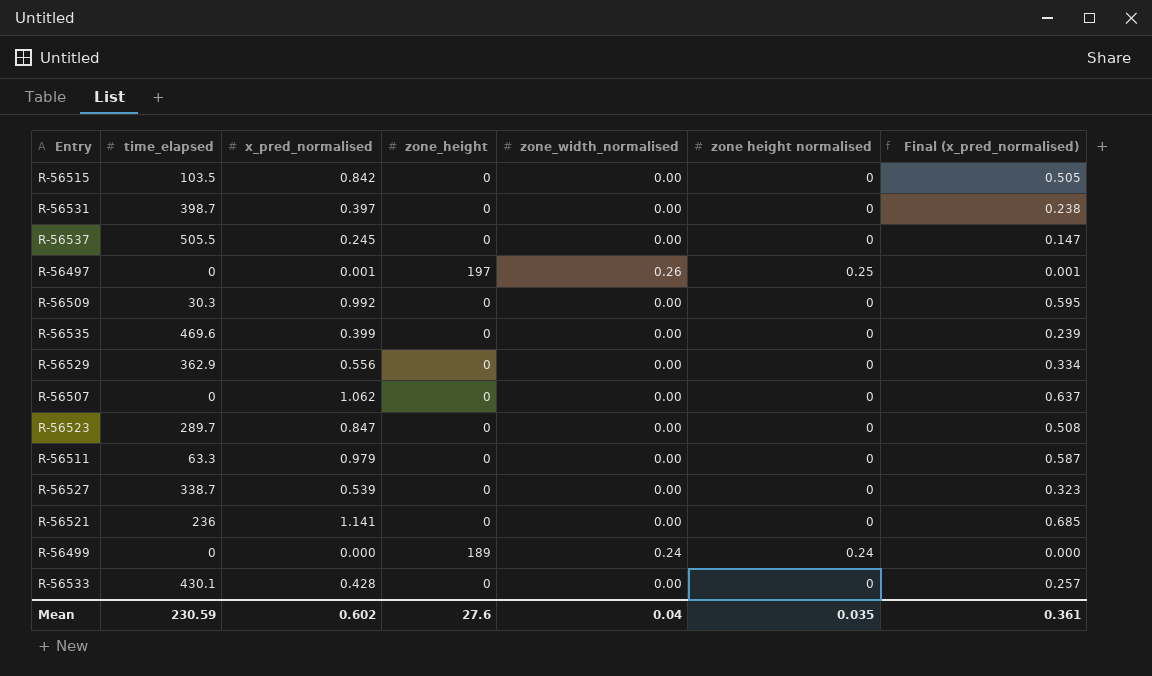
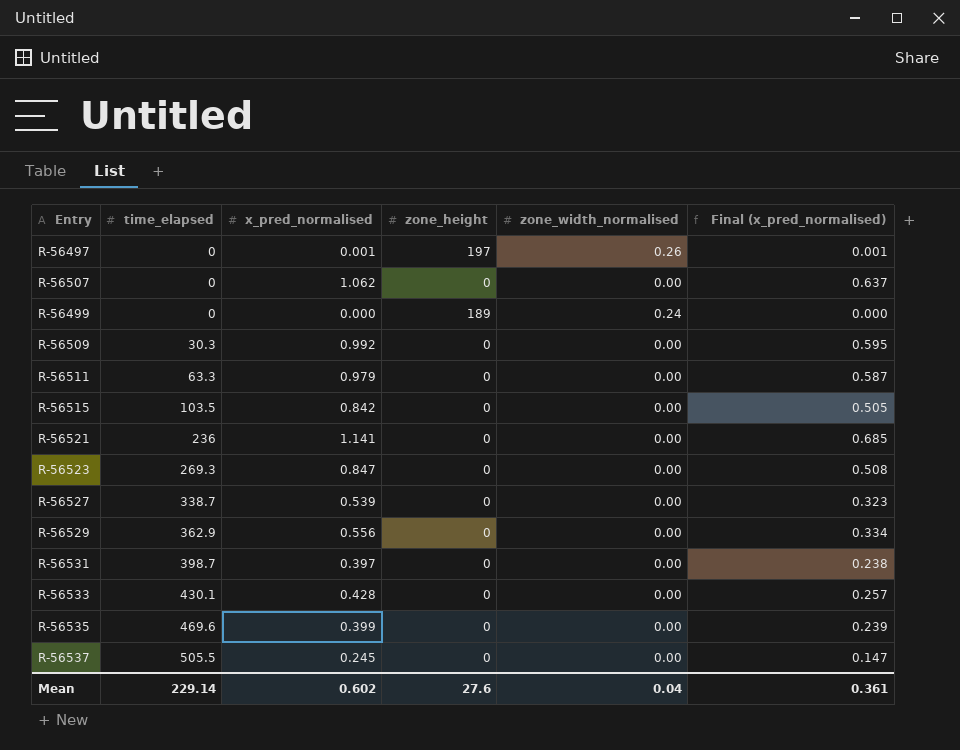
row order: none -> time_elapsed ascending
column zone height normalised | position: 6 -> none
R-56523 | time_elapsed: 289.7 -> 269.3
Mean | time_elapsed: 230.59 -> 229.14

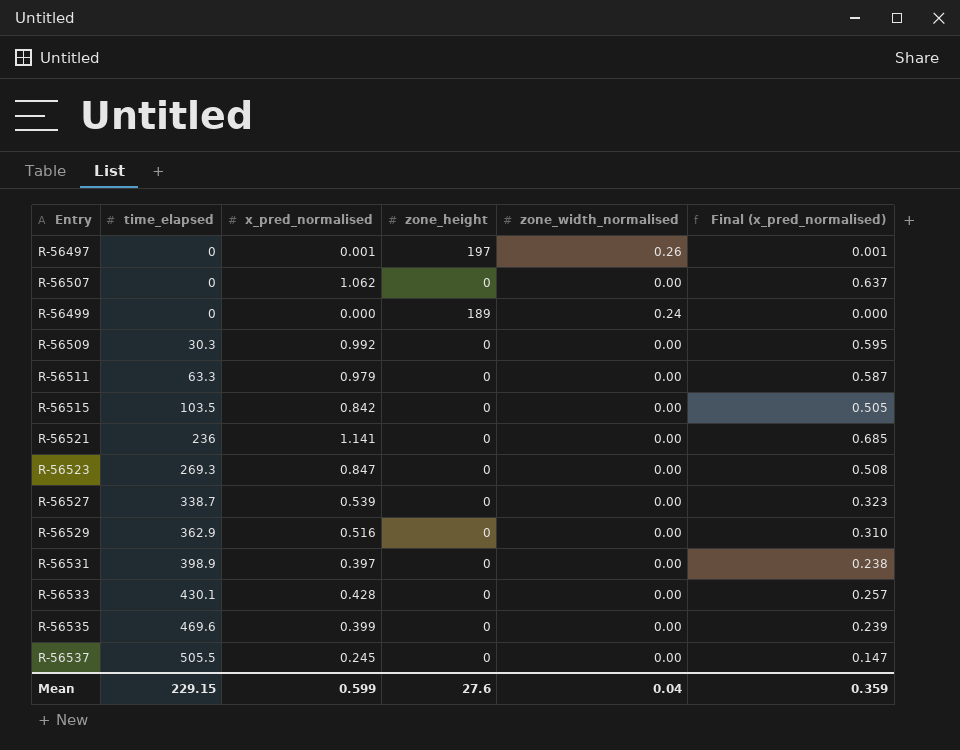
R-56529 | x_pred_normalised: 0.556 -> 0.516
R-56529 | Final (x_pred_normalised): 0.334 -> 0.310
R-56531 | time_elapsed: 398.7 -> 398.9
Mean | time_elapsed: 229.14 -> 229.15
Mean | x_pred_normalised: 0.602 -> 0.599
Mean | Final (x_pred_normalised): 0.361 -> 0.359

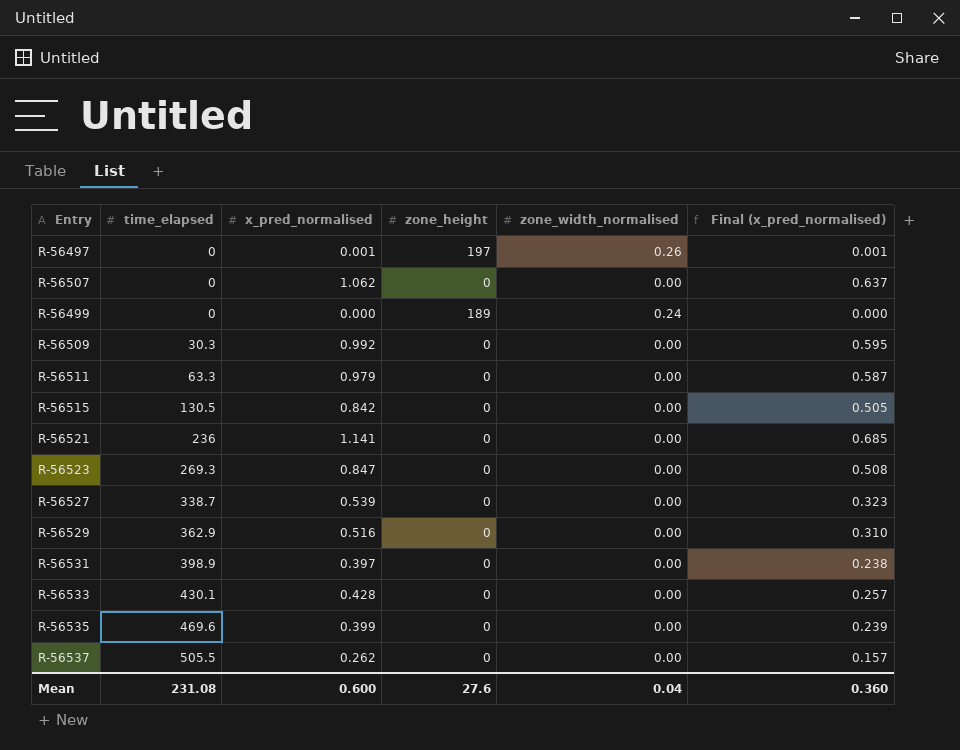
R-56515 | time_elapsed: 103.5 -> 130.5
R-56537 | x_pred_normalised: 0.245 -> 0.262
R-56537 | Final (x_pred_normalised): 0.147 -> 0.157
Mean | time_elapsed: 229.15 -> 231.08
Mean | x_pred_normalised: 0.599 -> 0.600
Mean | Final (x_pred_normalised): 0.359 -> 0.360

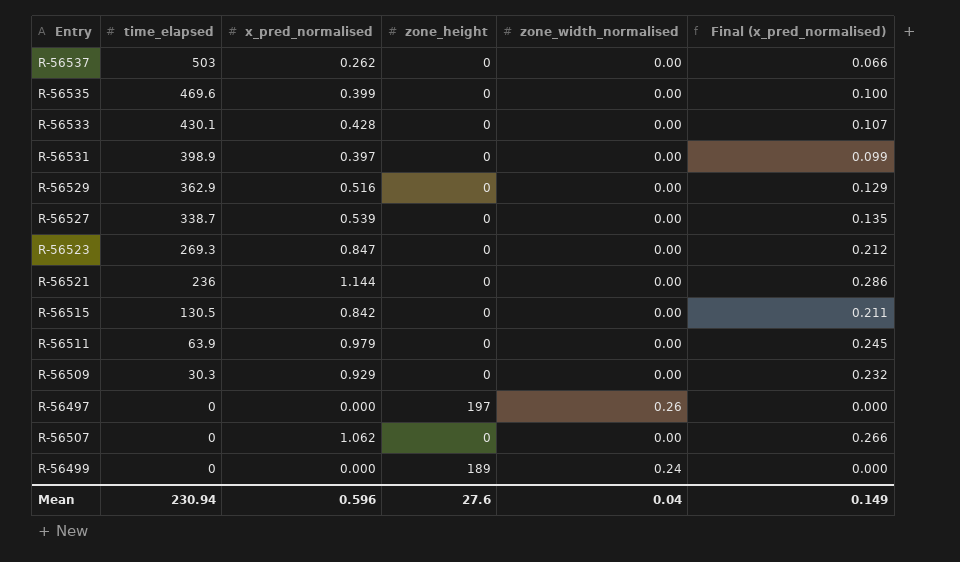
row order: time_elapsed ascending -> time_elapsed descending
column Final (x_pred_normalised) | formula: [x_pred_normalised] * 0.6 -> [x_pred_normalised] * 0.25
R-56537 | time_elapsed: 505.5 -> 503
R-56521 | x_pred_normalised: 1.141 -> 1.144
R-56511 | time_elapsed: 63.3 -> 63.9
R-56509 | x_pred_normalised: 0.992 -> 0.929
R-56497 | x_pred_normalised: 0.001 -> 0.000
Mean | time_elapsed: 231.08 -> 230.94
Mean | x_pred_normalised: 0.600 -> 0.596
Mean | Final (x_pred_normalised): 0.360 -> 0.149

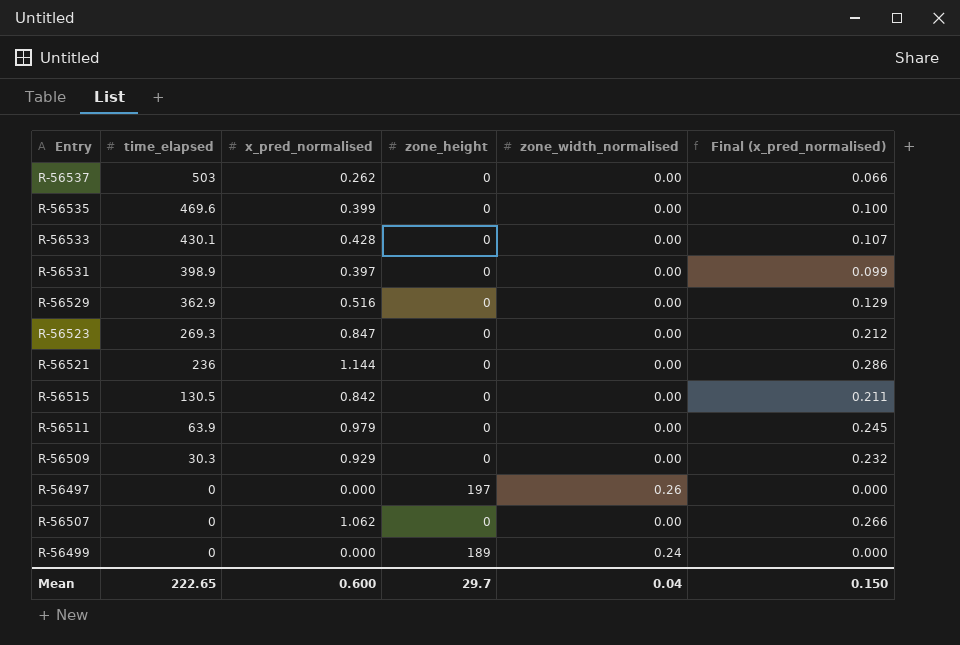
row R-56527: 338.7 | 0.539 | 0 | 0.00 | 0.135 -> none
Mean | time_elapsed: 230.94 -> 222.65
Mean | x_pred_normalised: 0.596 -> 0.600
Mean | zone_height: 27.6 -> 29.7
Mean | Final (x_pred_normalised): 0.149 -> 0.150

